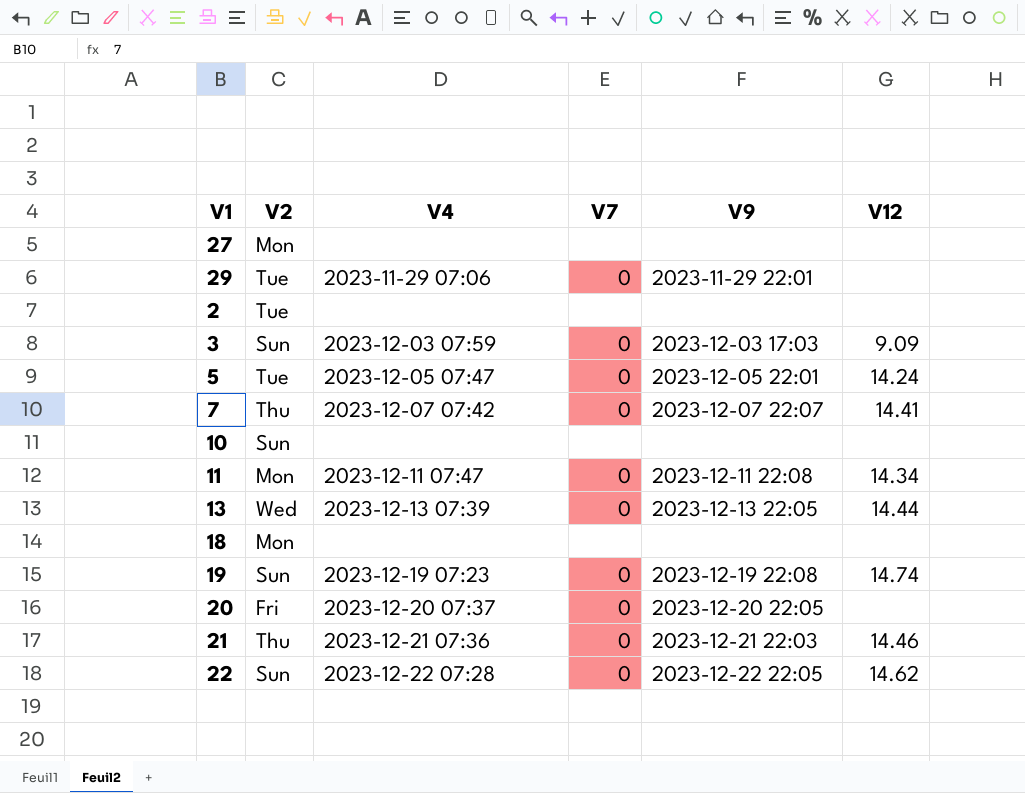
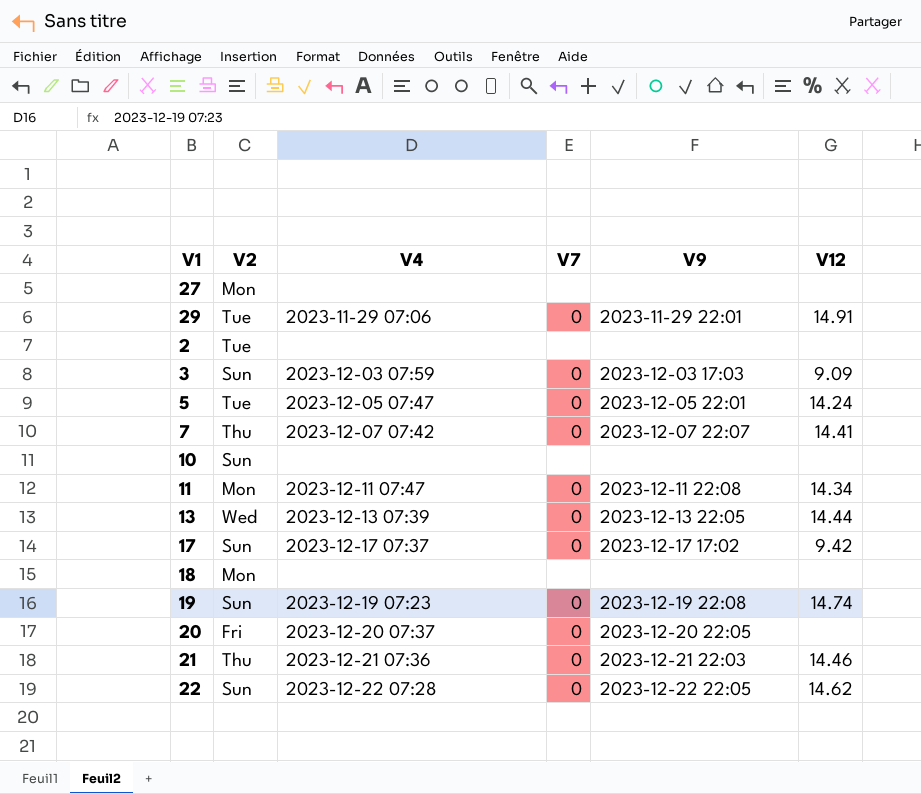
29 | V12: none -> 14.91
row 17: none -> Sun | 2023-12-17 07:37 | 0 | 2023-12-17 17:02 | 9.42

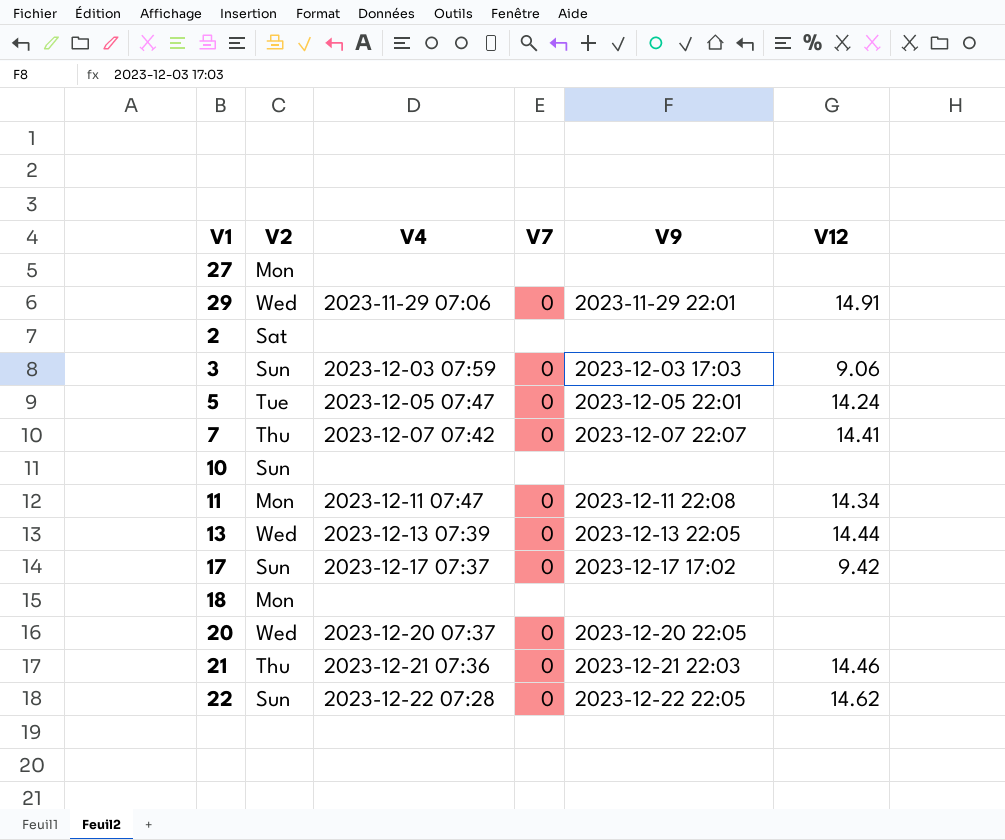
row 19: Sun | 2023-12-19 07:23 | 0 | 2023-12-19 22:08 | 14.74 -> none
29 | V2: Tue -> Wed
2 | V2: Tue -> Sat
3 | V12: 9.09 -> 9.06
20 | V2: Fri -> Wed

